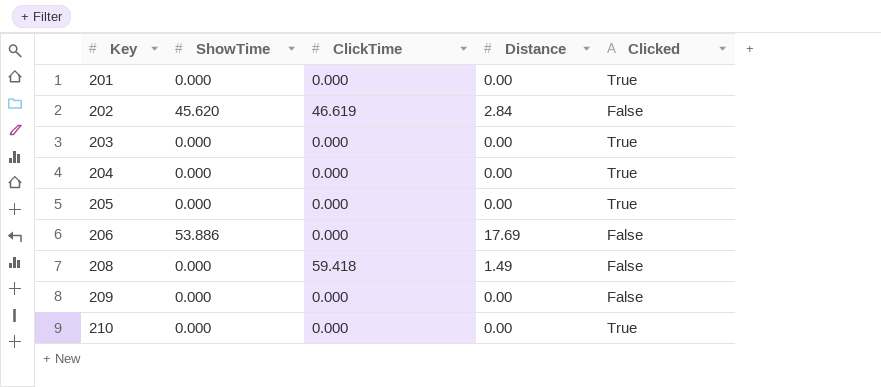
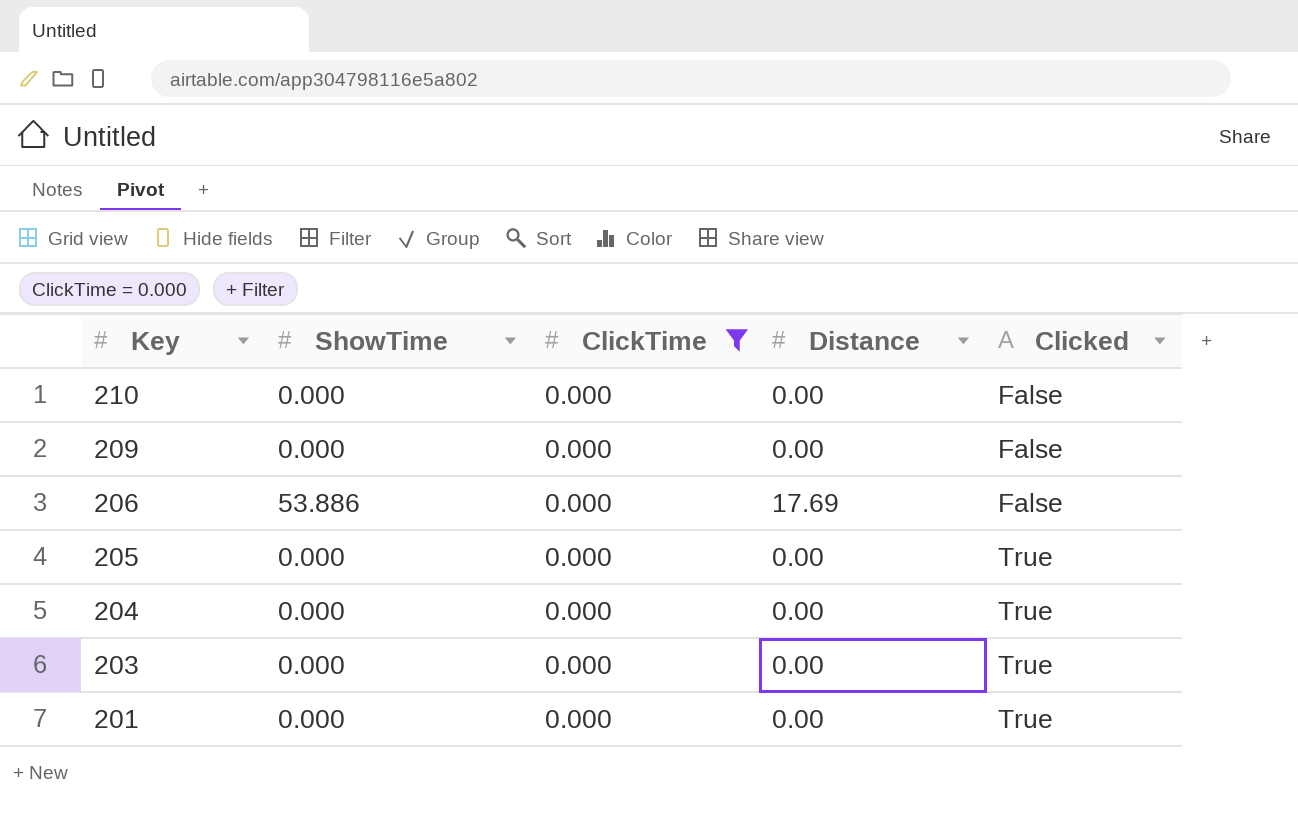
filter: none -> ClickTime = 0.000
row order: Key ascending -> Key descending
210 | Clicked: True -> False

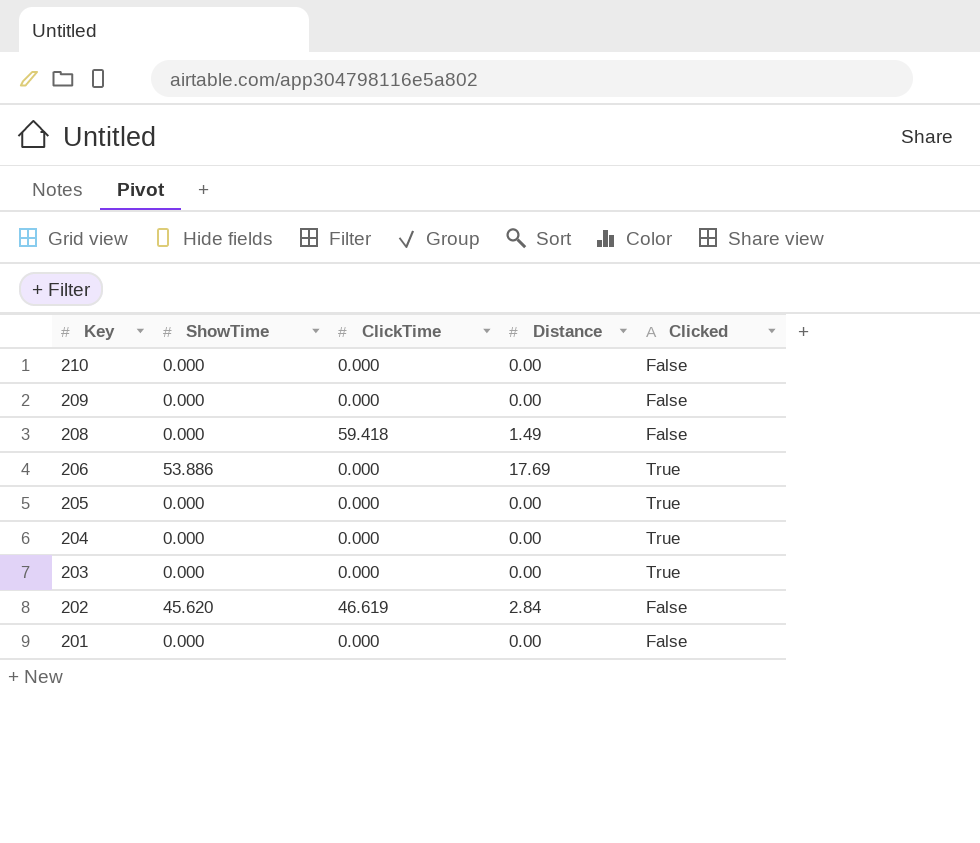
filter: ClickTime = 0.000 -> none
206 | Clicked: False -> True
201 | Clicked: True -> False

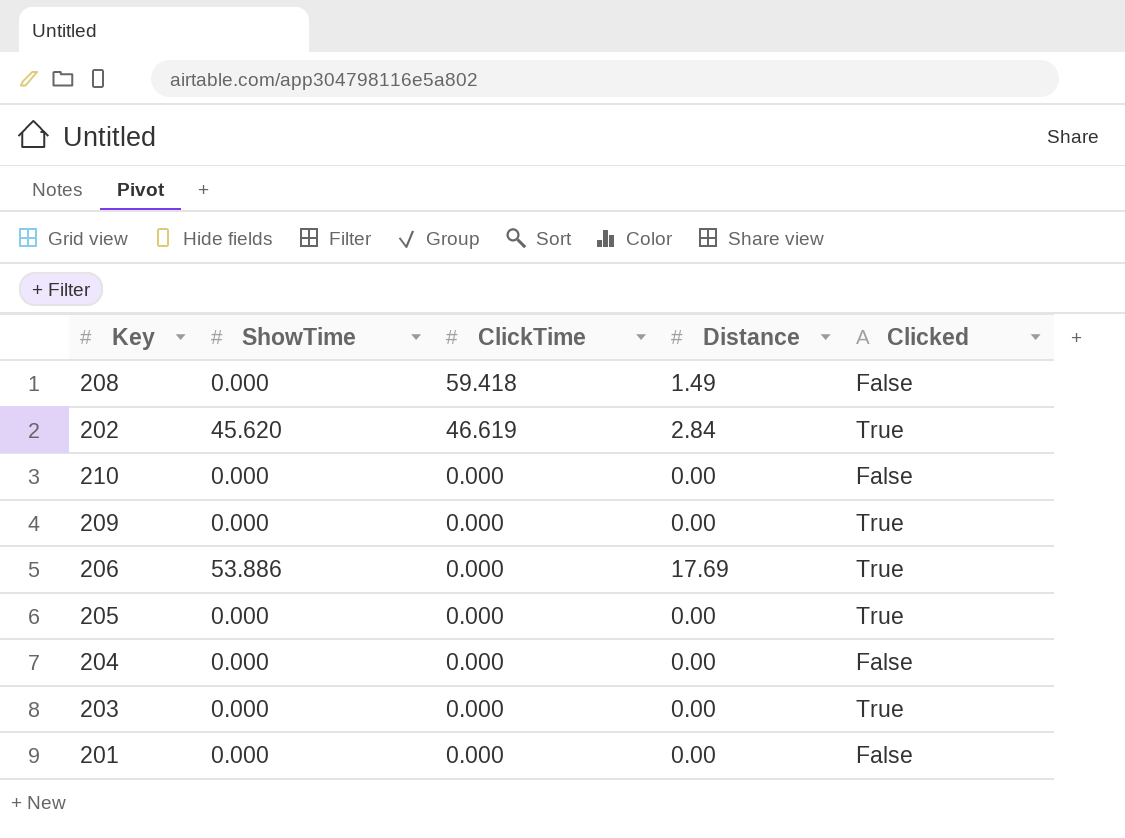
row order: Key descending -> ClickTime descending
202 | Clicked: False -> True
209 | Clicked: False -> True
204 | Clicked: True -> False

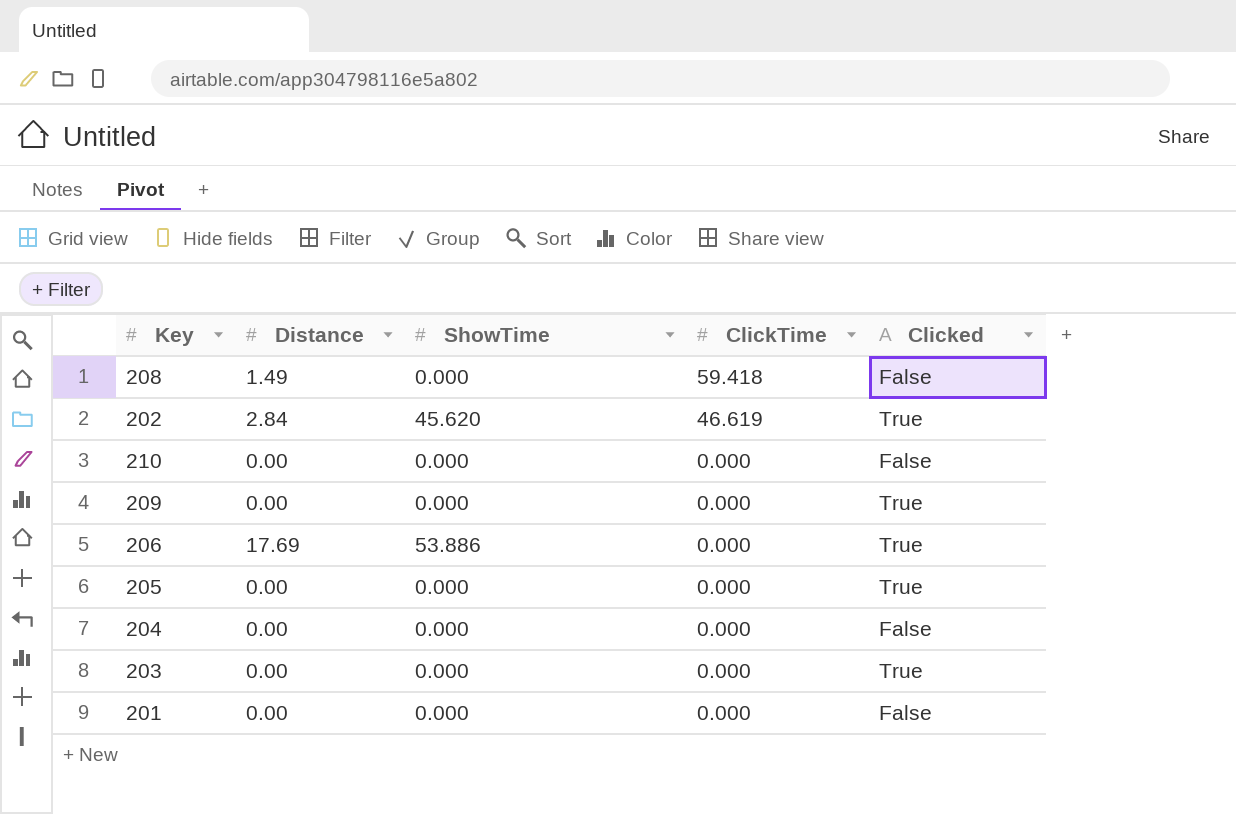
column Distance | position: 4 -> 2

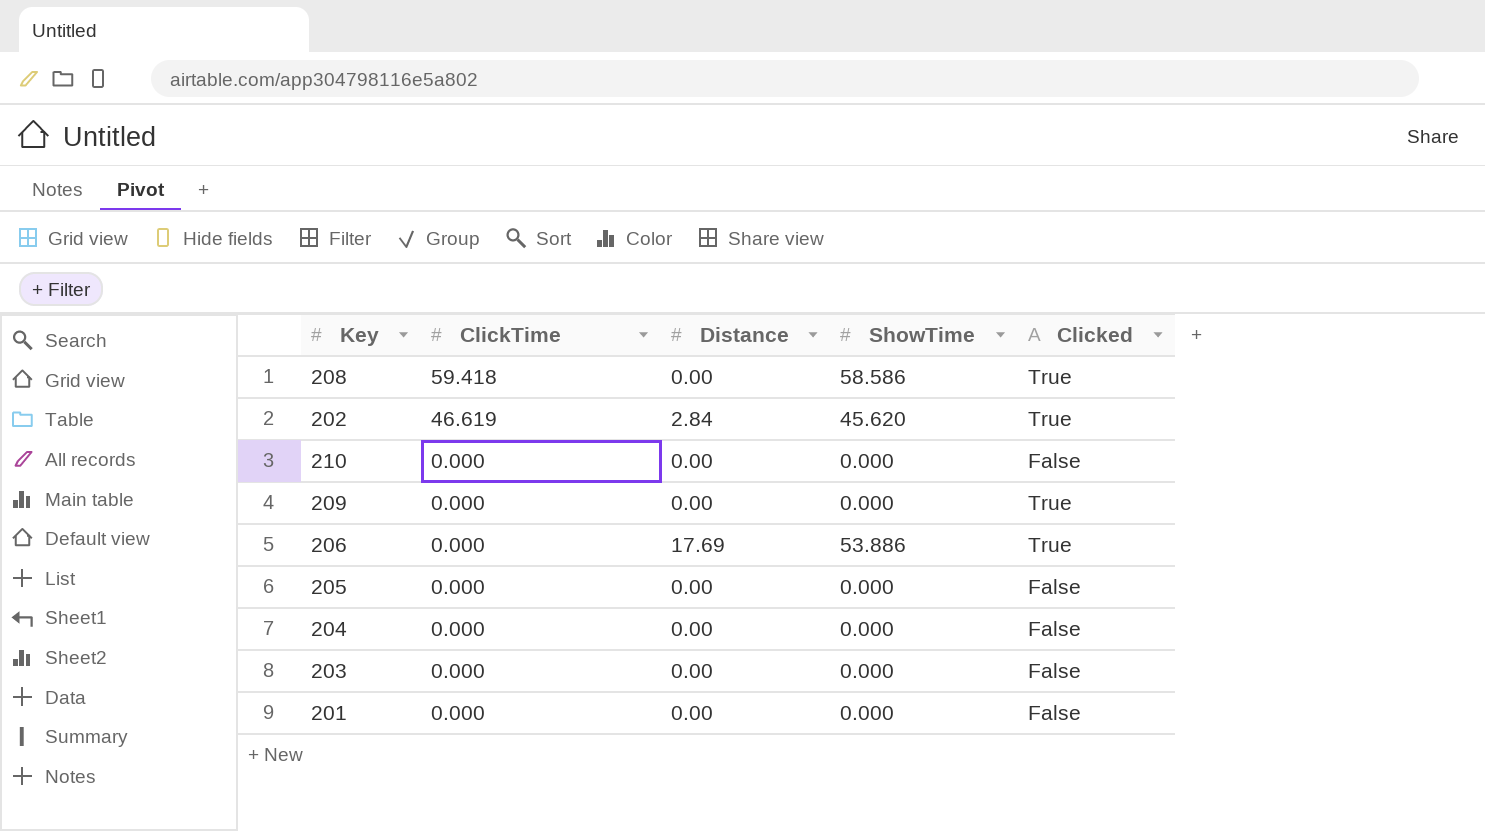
column ClickTime | position: 4 -> 2
208 | Distance: 1.49 -> 0.00
208 | ShowTime: 0.000 -> 58.586
208 | Clicked: False -> True
205 | Clicked: True -> False
203 | Clicked: True -> False

